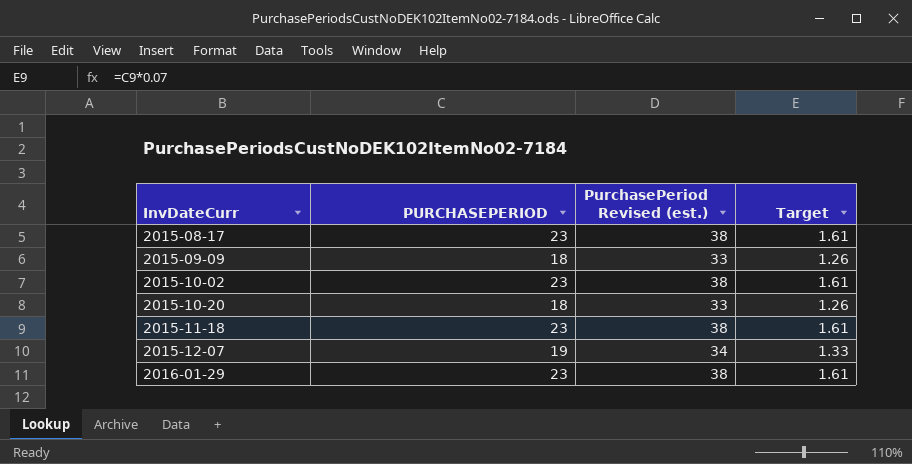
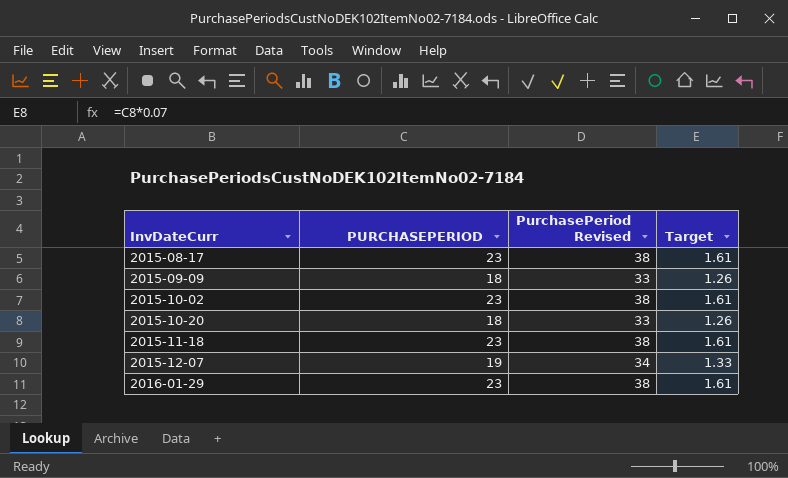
column name: PurchasePeriod Revised (est.) -> PurchasePeriod Revised

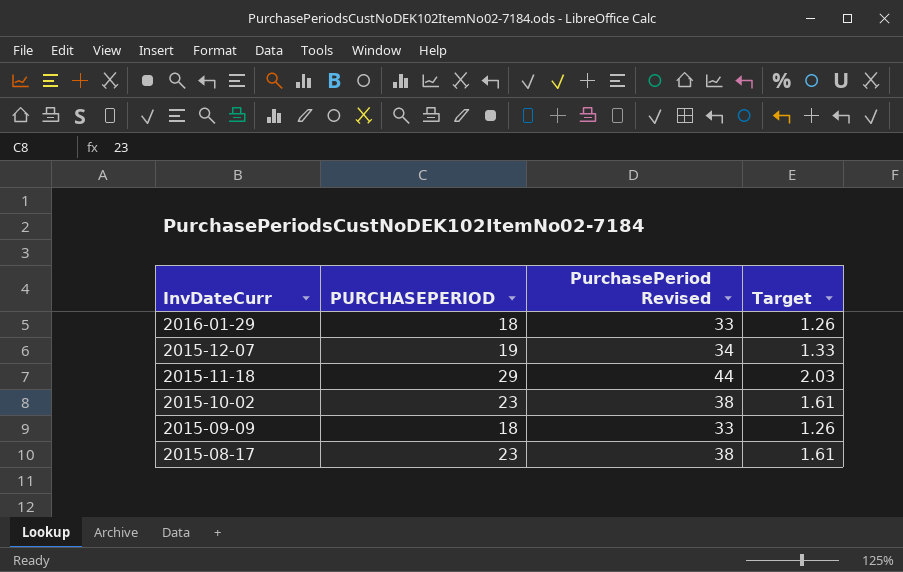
row order: InvDateCurr ascending -> InvDateCurr descending
row 2015-10-20: 18 | 33 | 1.26 -> none
2016-01-29 | PURCHASEPERIOD: 23 -> 18
2016-01-29 | PurchasePeriod Revised: 38 -> 33
2016-01-29 | Target: 1.61 -> 1.26
2015-11-18 | PURCHASEPERIOD: 23 -> 29
2015-11-18 | PurchasePeriod Revised: 38 -> 44
2015-11-18 | Target: 1.61 -> 2.03

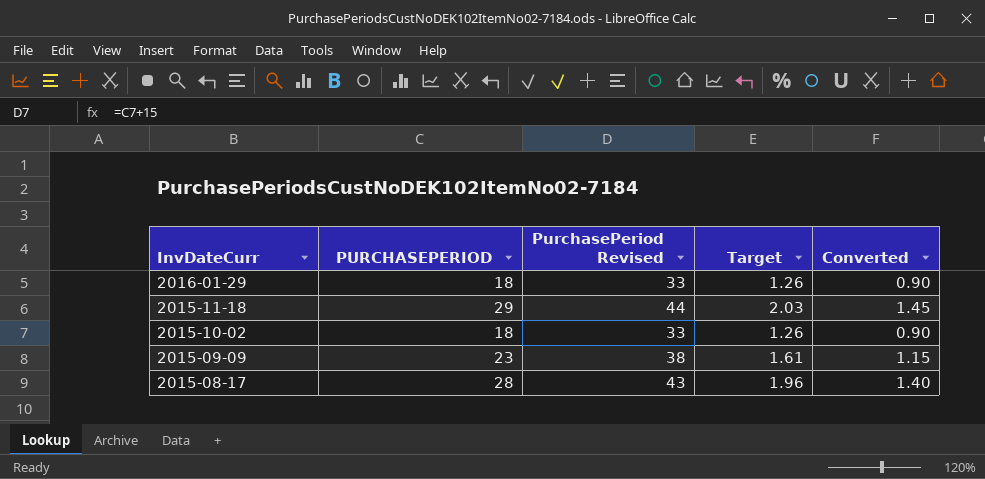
column Converted | formula: none -> [PURCHASEPERIOD] * 0.05
row 2015-12-07: 19 | 34 | 1.33 -> none
2015-10-02 | PURCHASEPERIOD: 23 -> 18
2015-10-02 | PurchasePeriod Revised: 38 -> 33
2015-10-02 | Target: 1.61 -> 1.26
2015-09-09 | PURCHASEPERIOD: 18 -> 23
2015-09-09 | PurchasePeriod Revised: 33 -> 38
2015-09-09 | Target: 1.26 -> 1.61
2015-08-17 | PURCHASEPERIOD: 23 -> 28
2015-08-17 | PurchasePeriod Revised: 38 -> 43
2015-08-17 | Target: 1.61 -> 1.96

